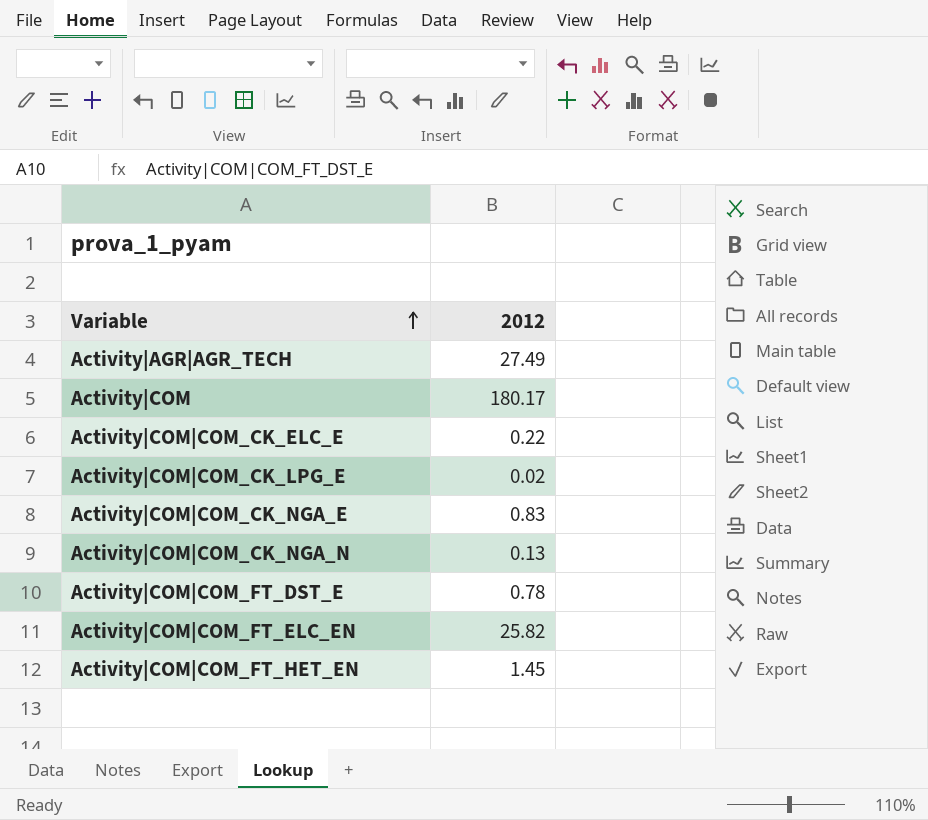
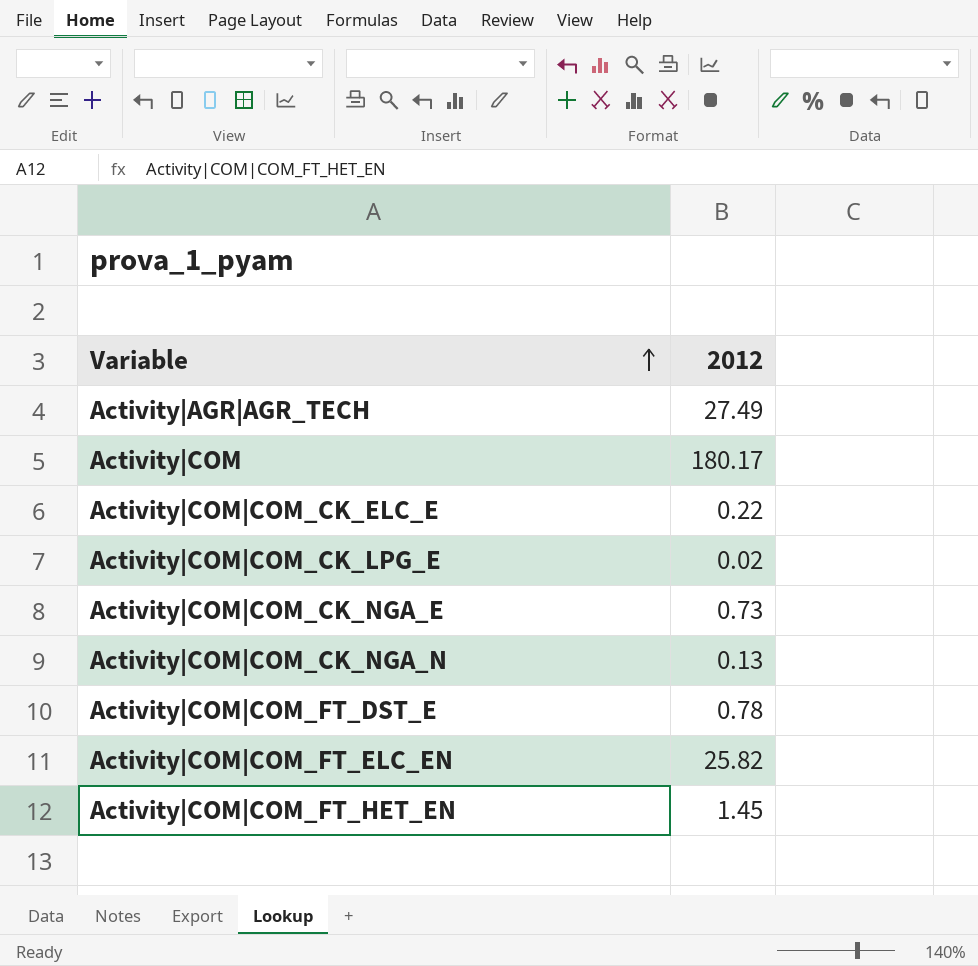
Activity|COM|COM_CK_NGA_E | 2012: 0.83 -> 0.73

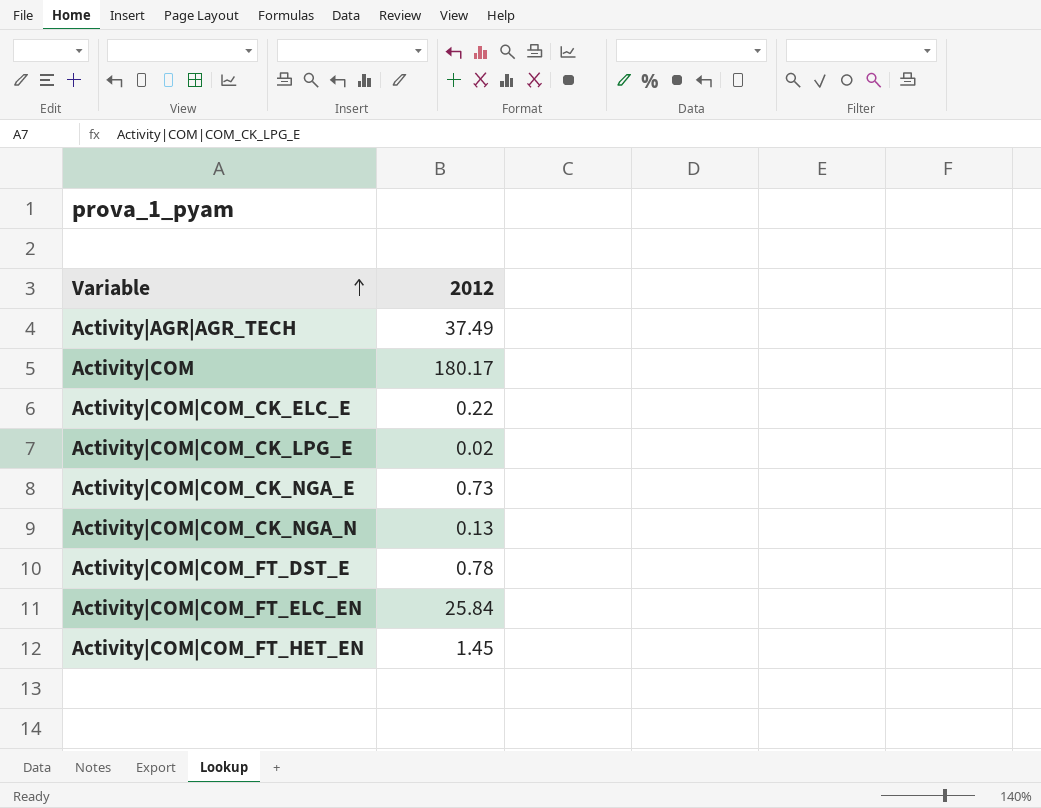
Activity|AGR|AGR_TECH | 2012: 27.49 -> 37.49
Activity|COM|COM_FT_ELC_EN | 2012: 25.82 -> 25.84

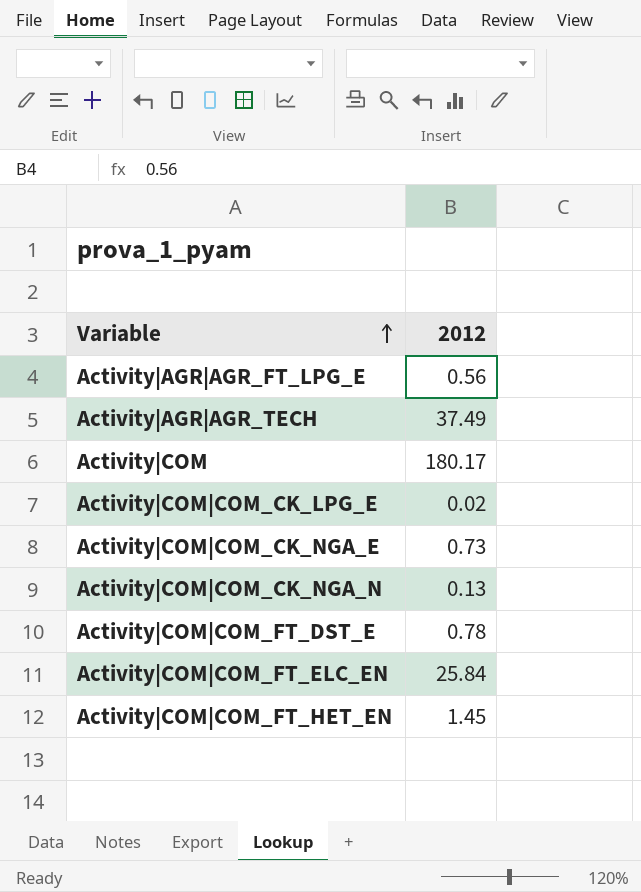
row Activity|COM|COM_CK_ELC_E: 0.22 -> none
row Activity|AGR|AGR_FT_LPG_E: none -> 0.56

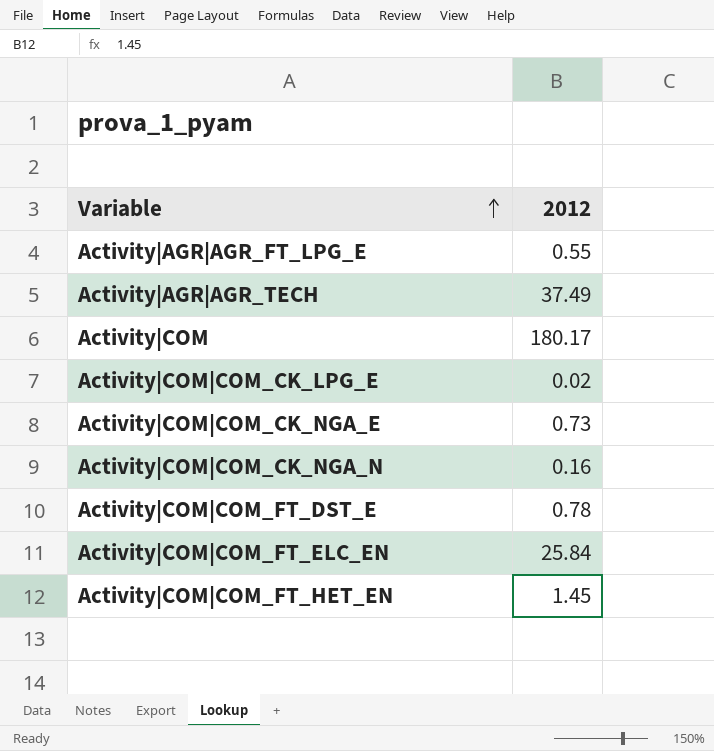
Activity|AGR|AGR_FT_LPG_E | 2012: 0.56 -> 0.55
Activity|COM|COM_CK_NGA_N | 2012: 0.13 -> 0.16

